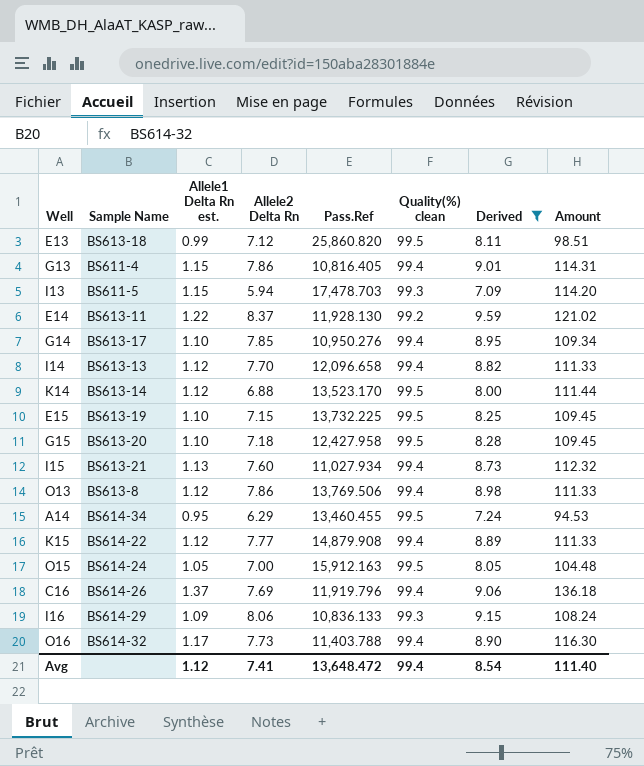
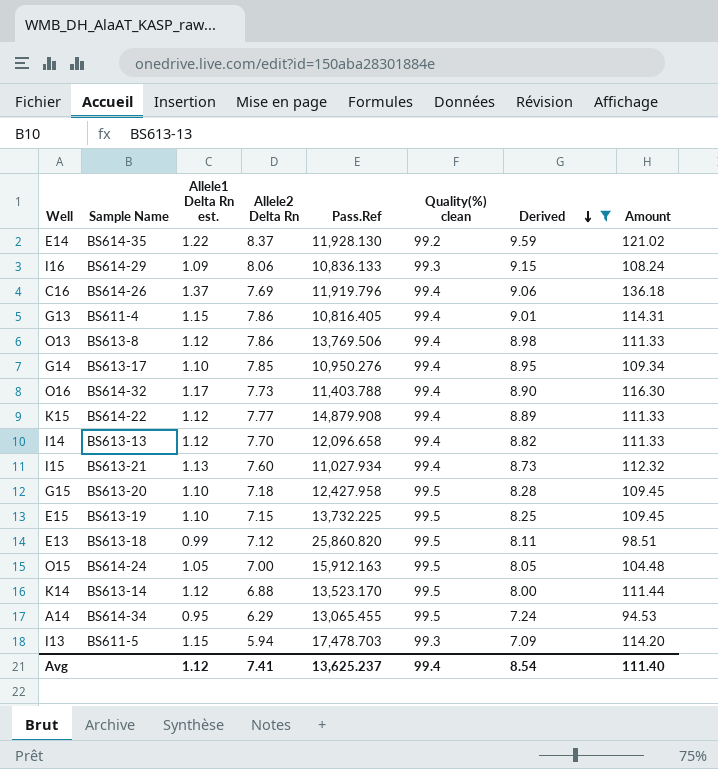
row order: none -> Derived descending
E14 | Sample Name: BS613-11 -> BS614-35
A14 | Pass.Ref: 13,460.455 -> 13,065.455
Avg | Pass.Ref: 13,648.472 -> 13,625.237

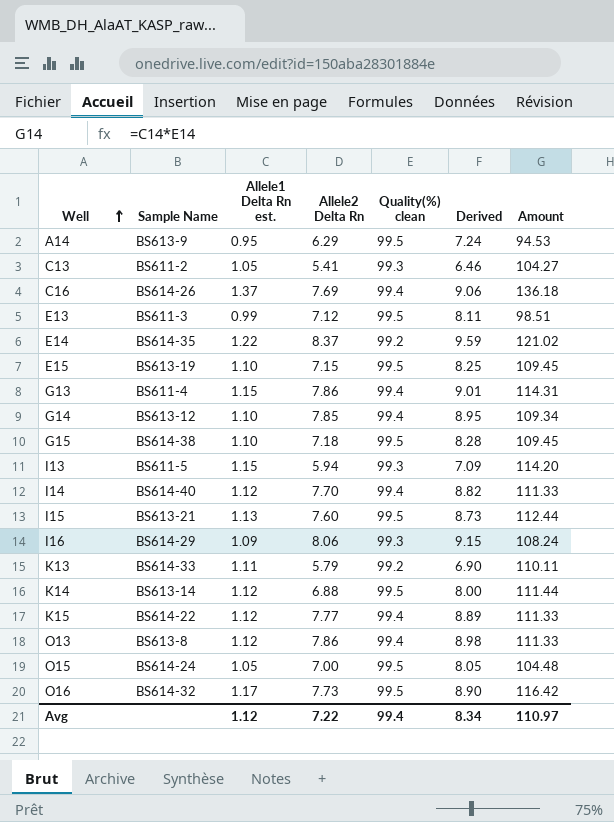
filter: Derived >= 7.09 -> none
row order: Derived descending -> Well ascending
column Pass.Ref | position: 5 -> none
A14 | Sample Name: BS614-34 -> BS613-9
E13 | Sample Name: BS613-18 -> BS611-3
G14 | Sample Name: BS613-17 -> BS613-12
G15 | Sample Name: BS613-20 -> BS614-38
I14 | Sample Name: BS613-13 -> BS614-40
I15 | Quality(%) clean: 99.4 -> 99.5
I15 | Amount: 112.32 -> 112.44
O16 | Quality(%) clean: 99.4 -> 99.5
O16 | Amount: 116.30 -> 116.42
Avg | Allele2 Delta Rn: 7.41 -> 7.22
Avg | Derived: 8.54 -> 8.34
Avg | Amount: 111.40 -> 110.97

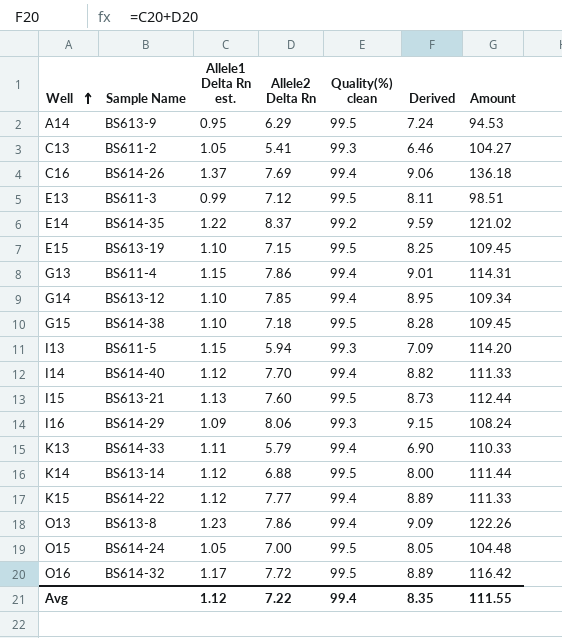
K13 | Quality(%) clean: 99.2 -> 99.4
K13 | Amount: 110.11 -> 110.33
O13 | Allele1 Delta Rn est.: 1.12 -> 1.23
O13 | Derived: 8.98 -> 9.09
O13 | Amount: 111.33 -> 122.26
O16 | Allele2 Delta Rn: 7.73 -> 7.72
O16 | Derived: 8.90 -> 8.89
Avg | Derived: 8.34 -> 8.35
Avg | Amount: 110.97 -> 111.55

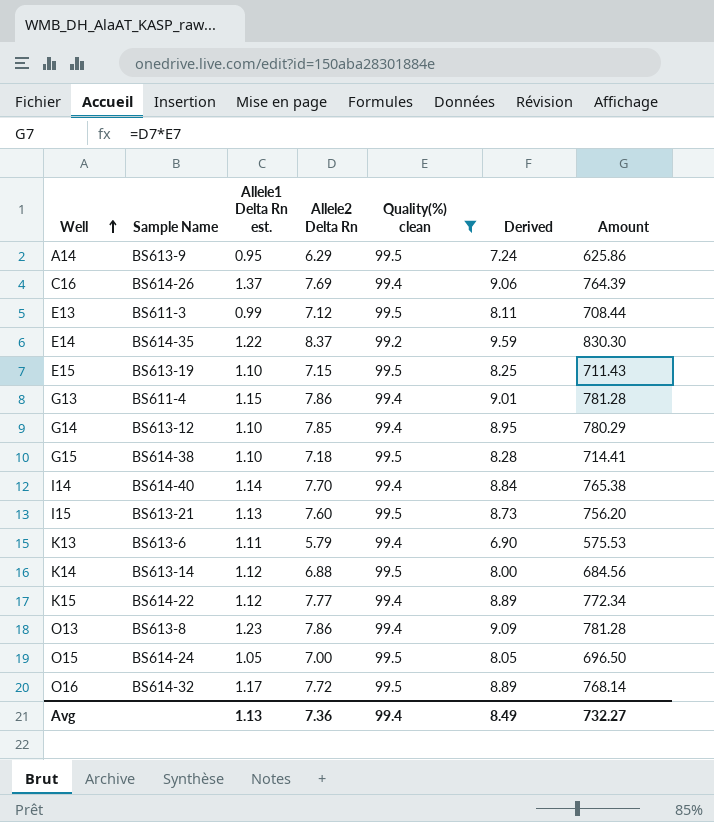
filter: none -> Quality(%) clean != 99.3
column Amount | formula: [Allele1 Delta Rn est.] * [Quality(%) clean] -> [Allele2 Delta Rn] * [Quality(%) clean]
I14 | Allele1 Delta Rn est.: 1.12 -> 1.14
I14 | Derived: 8.82 -> 8.84
K13 | Sample Name: BS614-33 -> BS613-6
Avg | Allele1 Delta Rn est.: 1.12 -> 1.13
Avg | Allele2 Delta Rn: 7.22 -> 7.36
Avg | Derived: 8.35 -> 8.49
Avg | Amount: 111.55 -> 732.27

